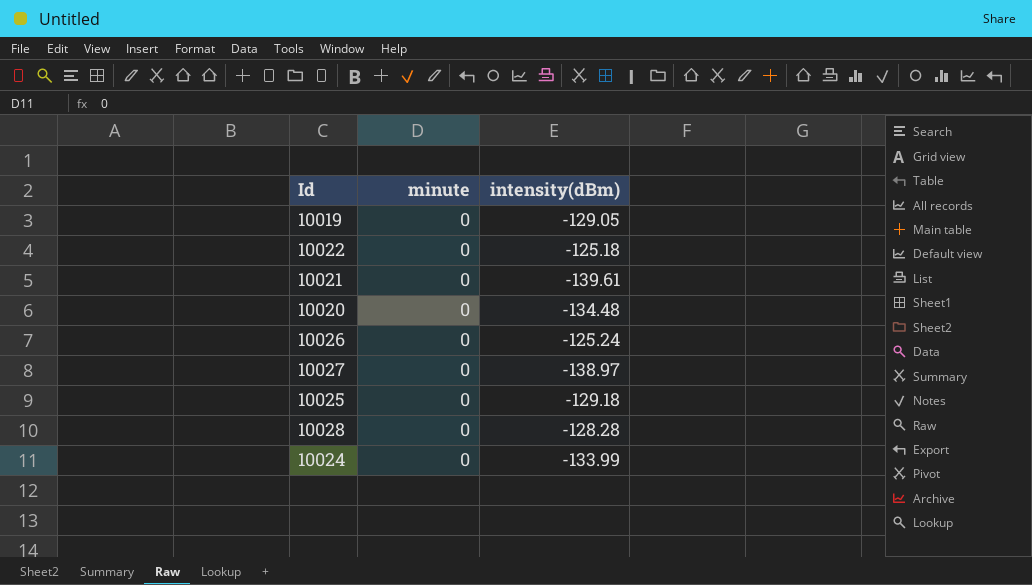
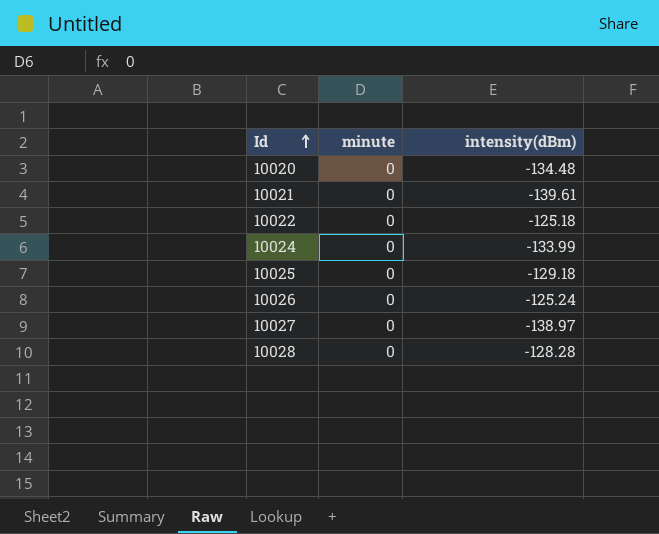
row order: none -> Id ascending
row 10019: 0 | -129.05 -> none

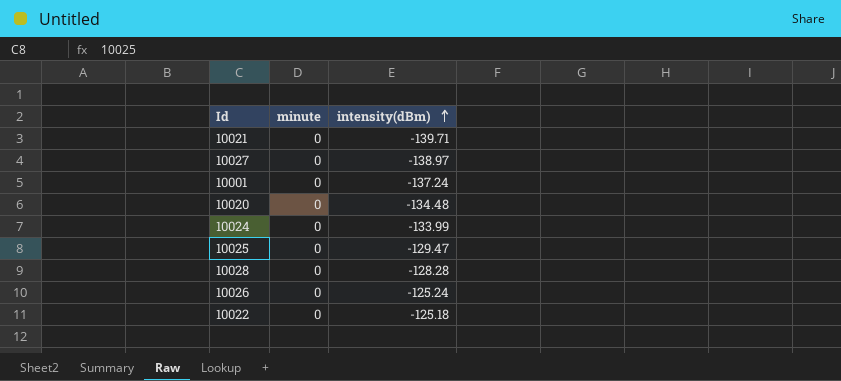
row order: Id ascending -> intensity(dBm) ascending
10021 | intensity(dBm): -139.61 -> -139.71
row 10001: none -> 0 | -137.24
10025 | intensity(dBm): -129.18 -> -129.47

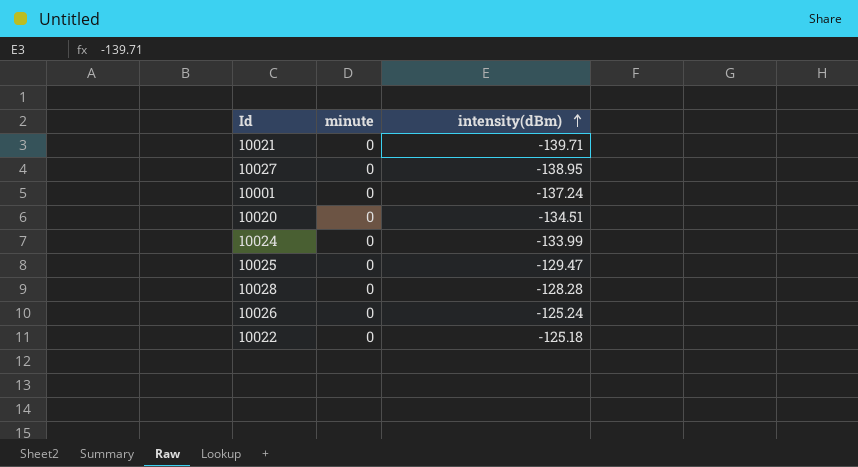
10027 | intensity(dBm): -138.97 -> -138.95
10020 | intensity(dBm): -134.48 -> -134.51

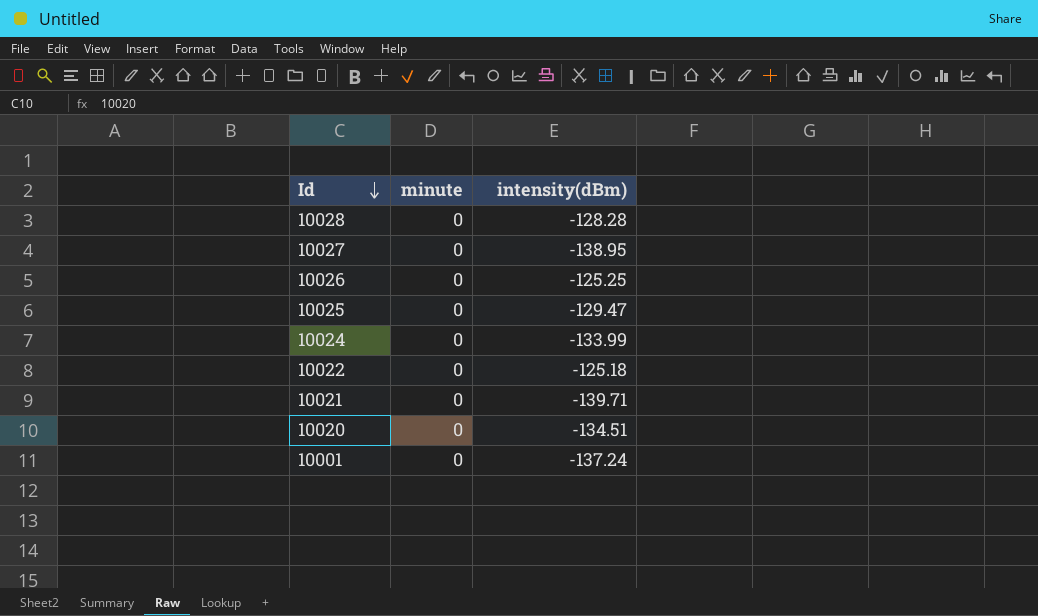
row order: intensity(dBm) ascending -> Id descending
10026 | intensity(dBm): -125.24 -> -125.25

